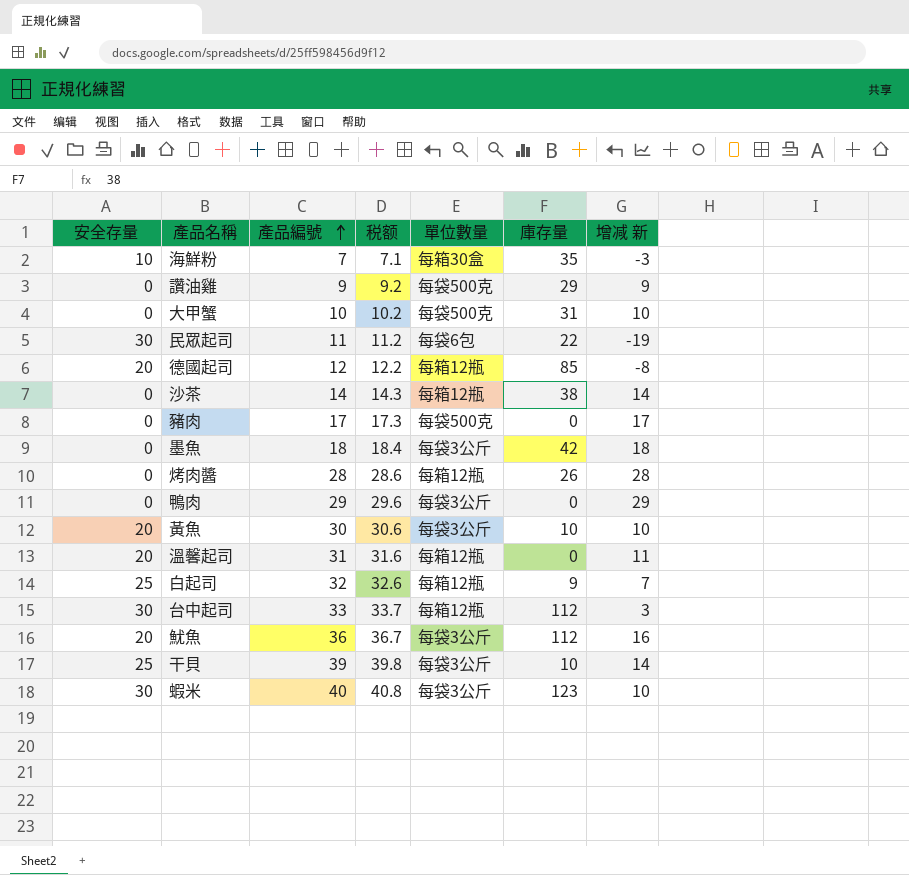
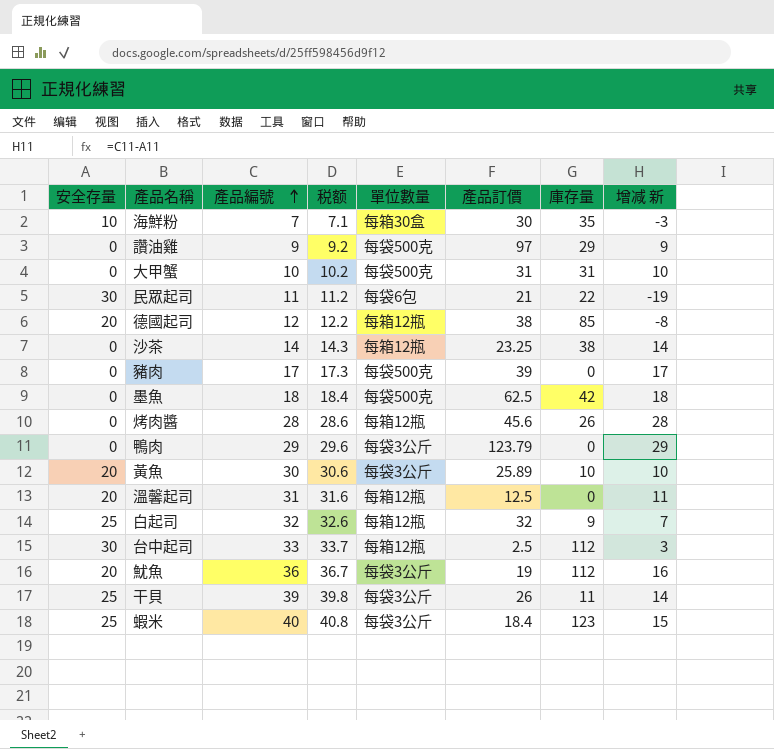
column 產品訂價 | position: none -> 6
墨魚 | 單位數量: 每袋3公斤 -> 每袋500克
干貝 | 庫存量: 10 -> 11
蝦米 | 安全存量: 30 -> 25
蝦米 | 增减 新: 10 -> 15

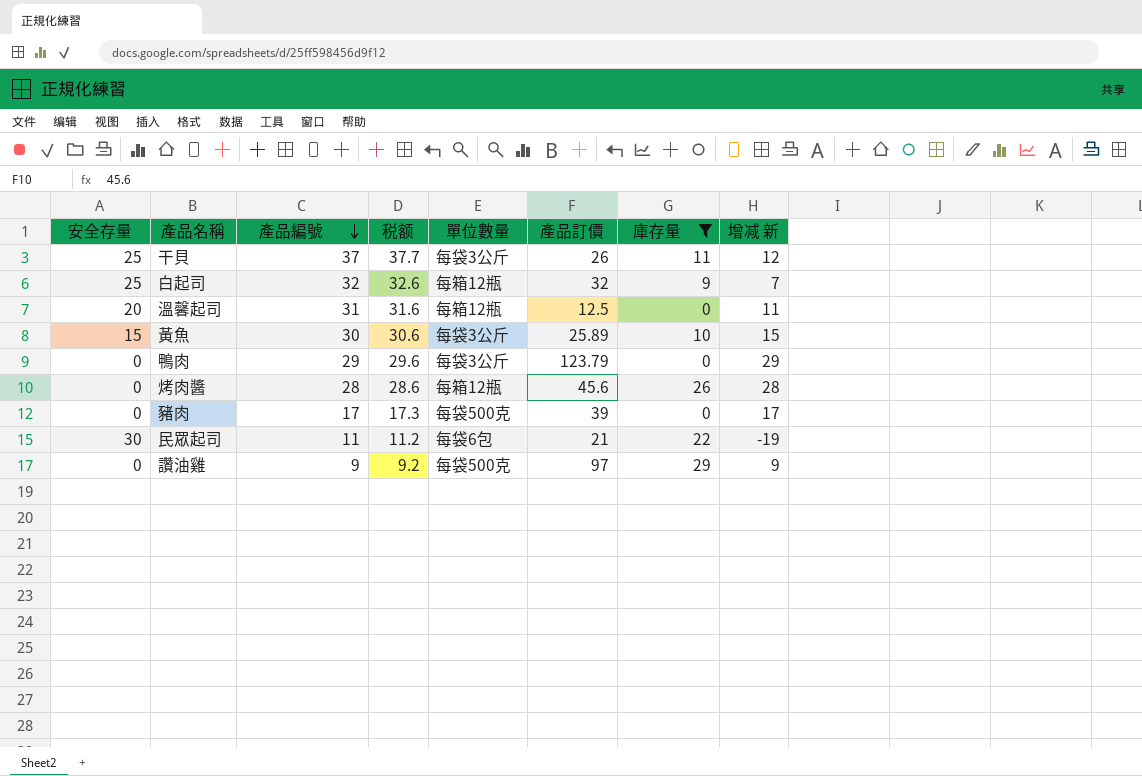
filter: none -> 庫存量 <= 29
row order: 產品編號 ascending -> 產品編號 descending
干貝 | 產品編號: 39 -> 37
干貝 | 税额: 39.8 -> 37.7
干貝 | 增减 新: 14 -> 12
黃魚 | 安全存量: 20 -> 15
黃魚 | 增减 新: 10 -> 15

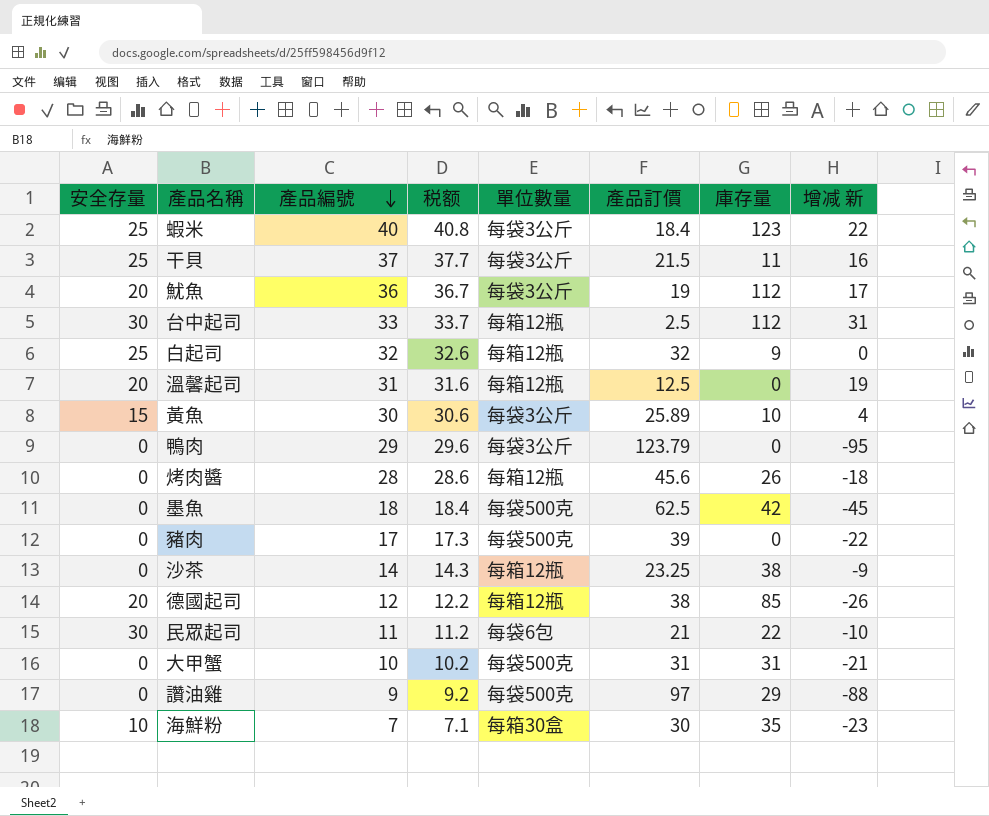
filter: 庫存量 <= 29 -> none
column 增减 新 | formula: [產品編號] - [安全存量] -> [產品編號] - [產品訂價]
干貝 | 產品訂價: 26 -> 21.5

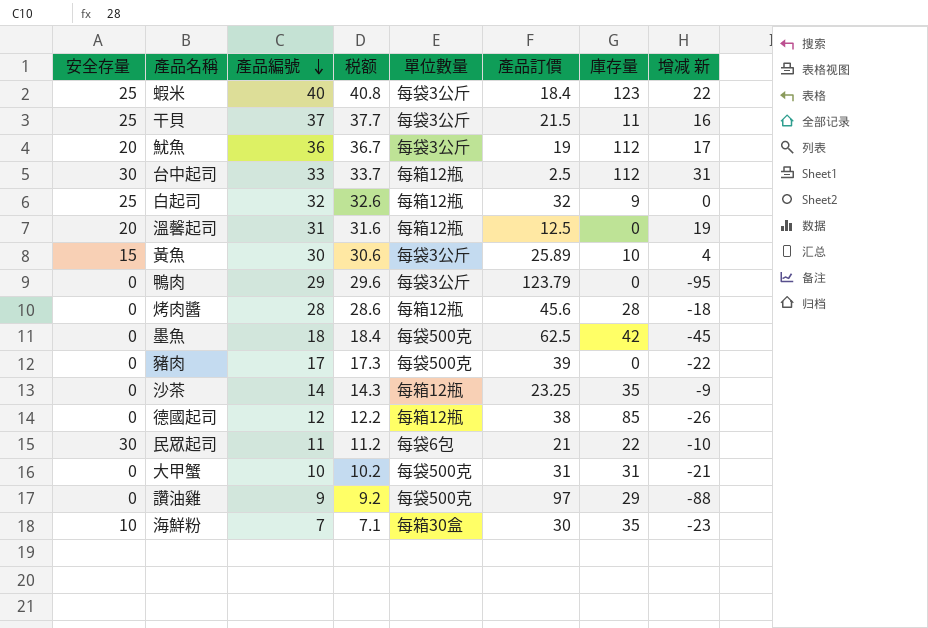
烤肉醬 | 庫存量: 26 -> 28
沙茶 | 庫存量: 38 -> 35
德國起司 | 安全存量: 20 -> 0

